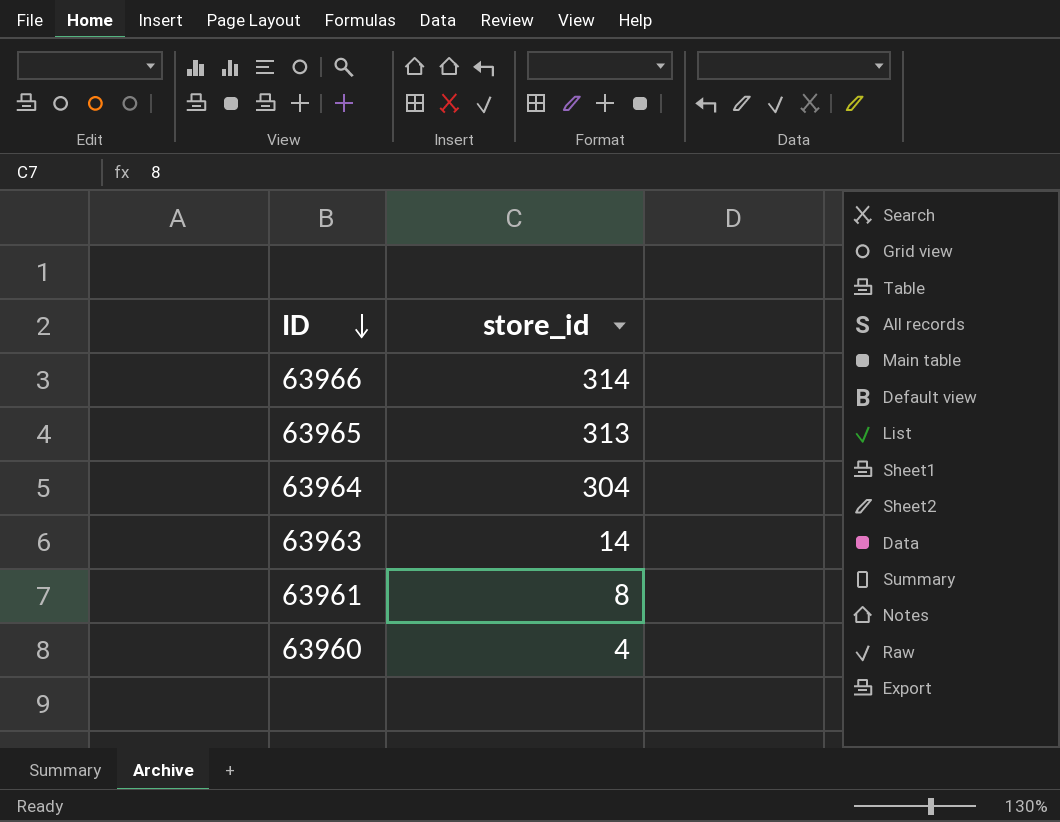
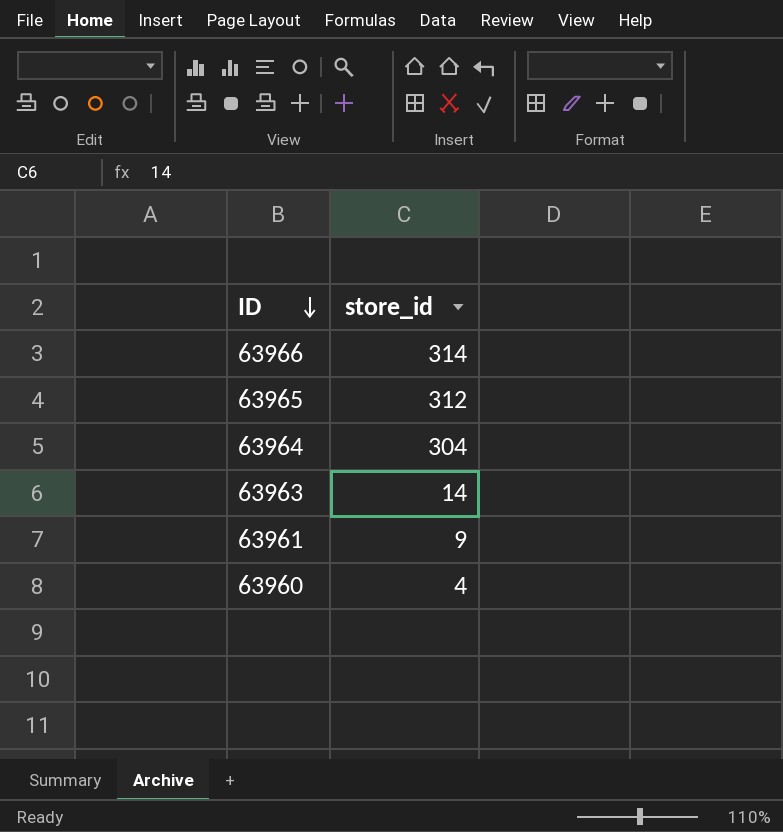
63965 | store_id: 313 -> 312
63961 | store_id: 8 -> 9

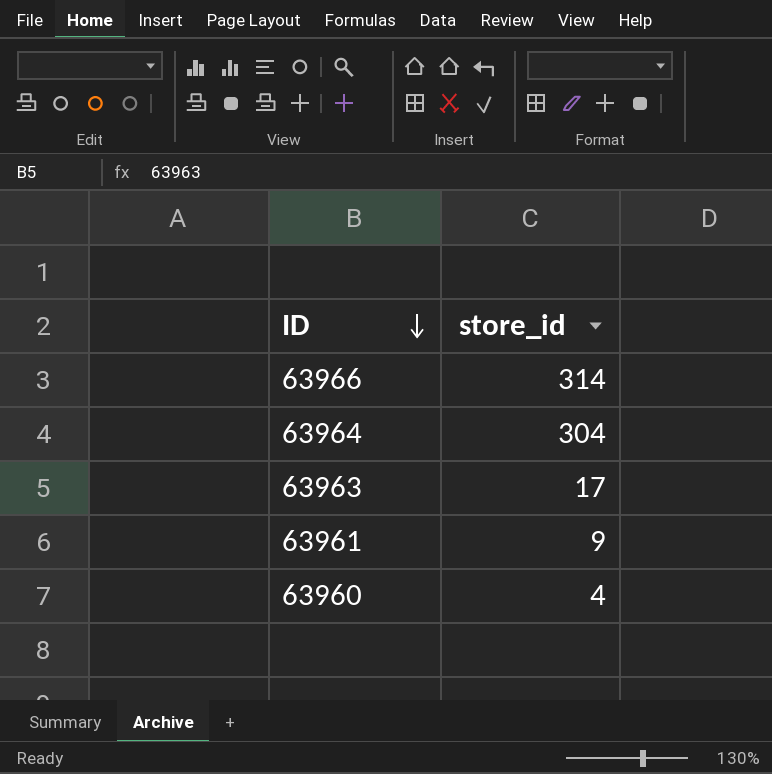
row 63965: 312 -> none
63963 | store_id: 14 -> 17

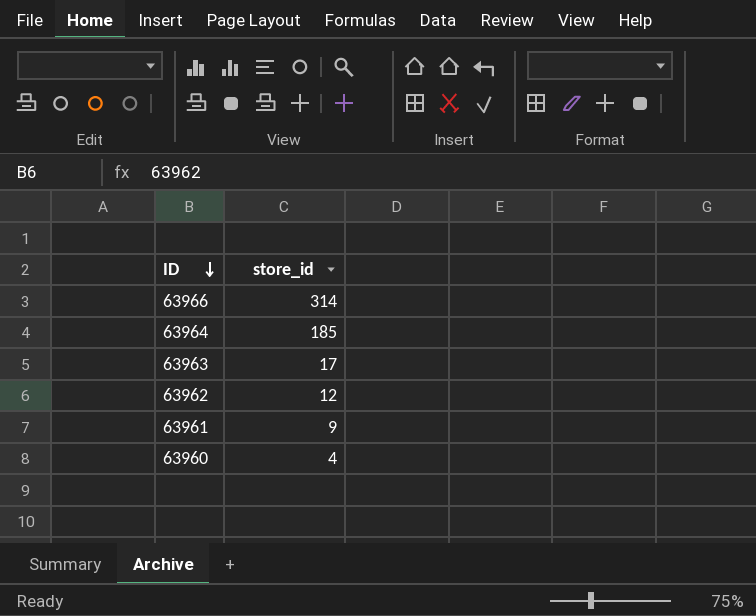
63964 | store_id: 304 -> 185
row 63962: none -> 12

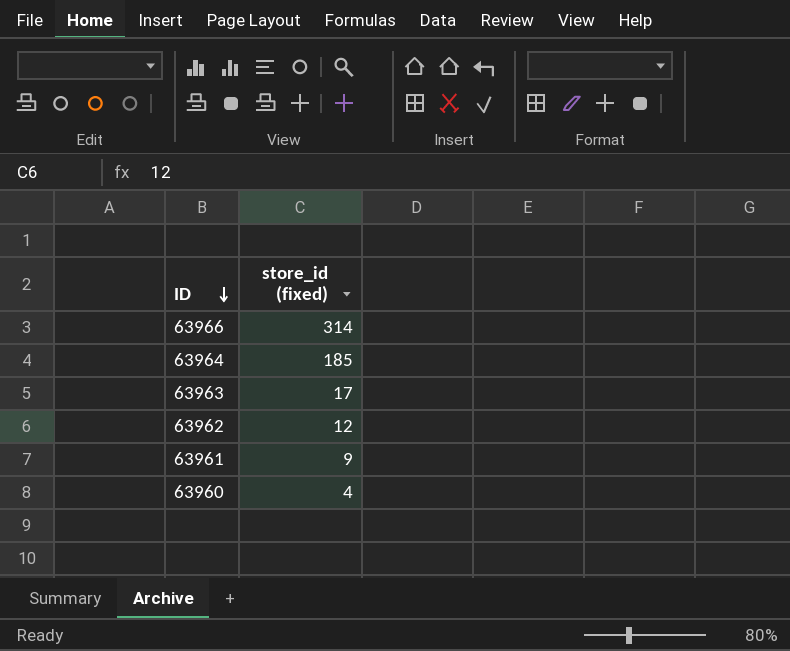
column name: store_id -> store_id (fixed)

